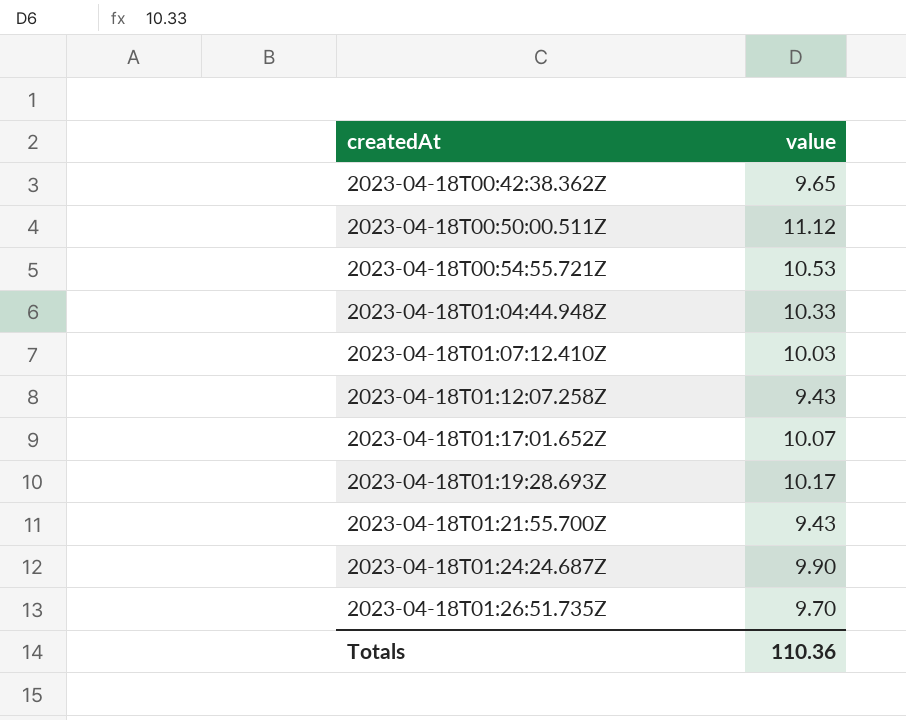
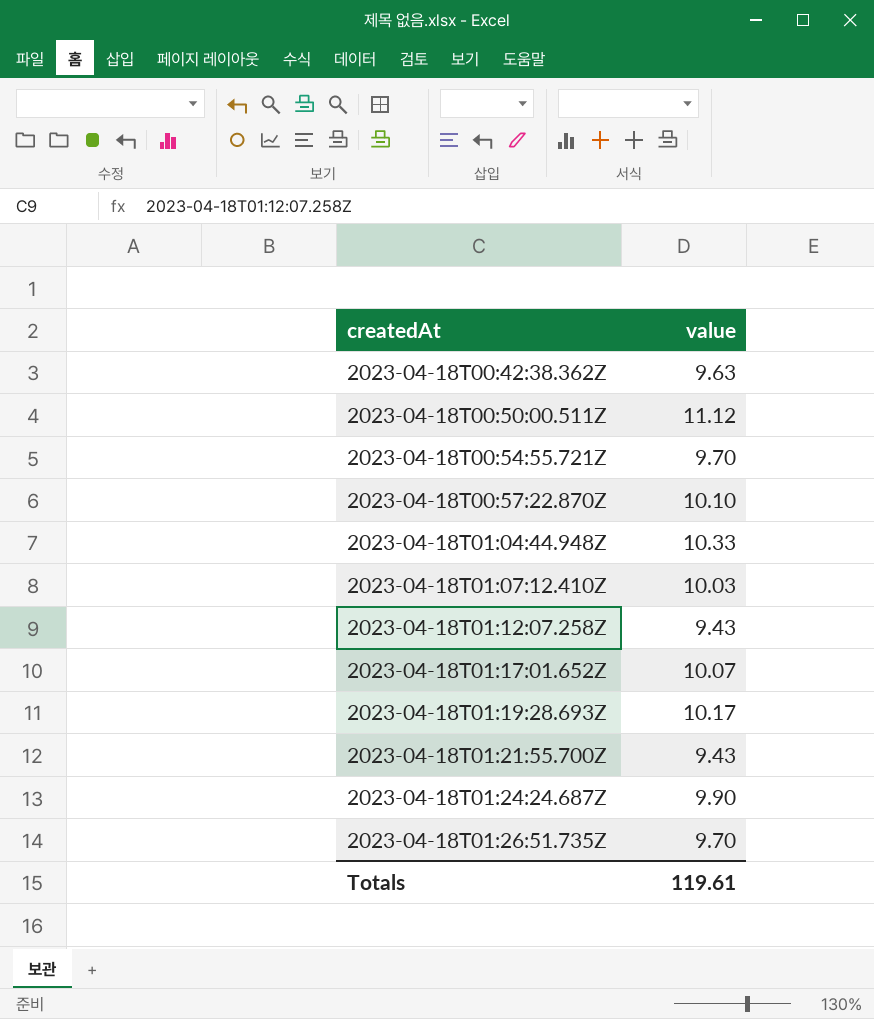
2023-04-18T00:42:38.362Z | value: 9.65 -> 9.63
2023-04-18T00:54:55.721Z | value: 10.53 -> 9.70
row 2023-04-18T00:57:22.870Z: none -> 10.10
Totals | value: 110.36 -> 119.61

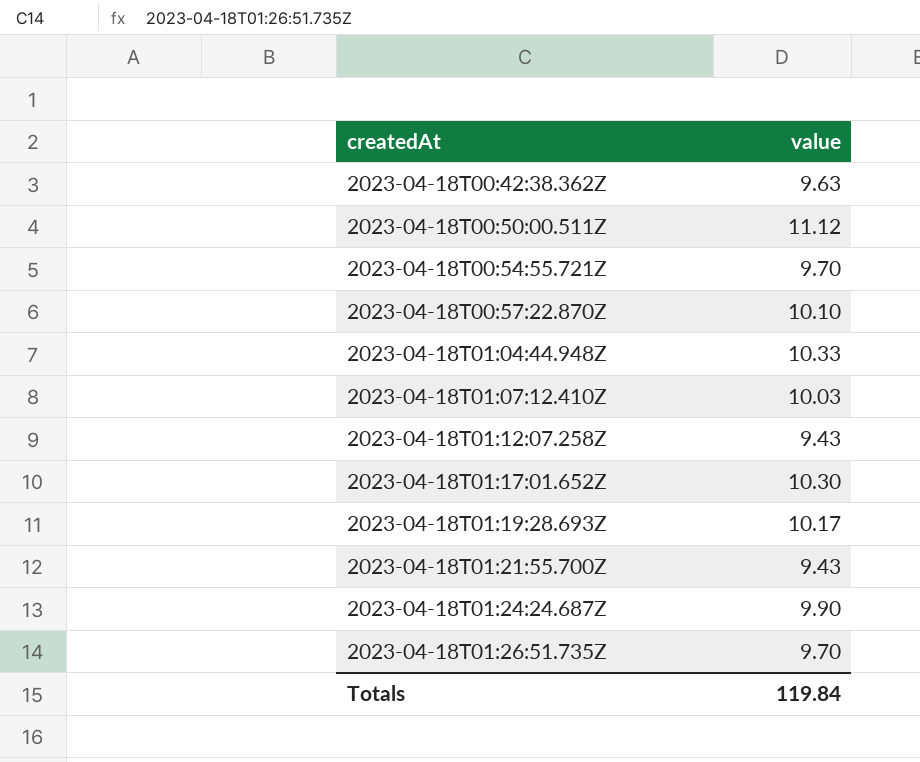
2023-04-18T01:17:01.652Z | value: 10.07 -> 10.30
Totals | value: 119.61 -> 119.84

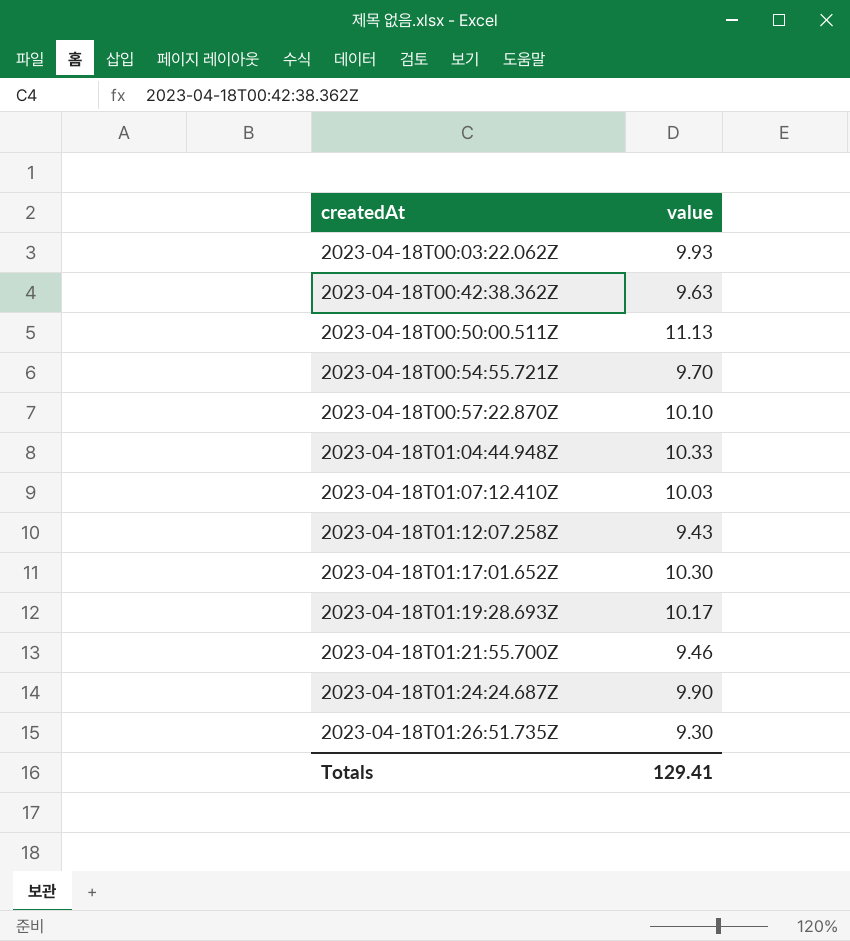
row 2023-04-18T00:03:22.062Z: none -> 9.93
2023-04-18T00:50:00.511Z | value: 11.12 -> 11.13
2023-04-18T01:21:55.700Z | value: 9.43 -> 9.46
2023-04-18T01:26:51.735Z | value: 9.70 -> 9.30
Totals | value: 119.84 -> 129.41

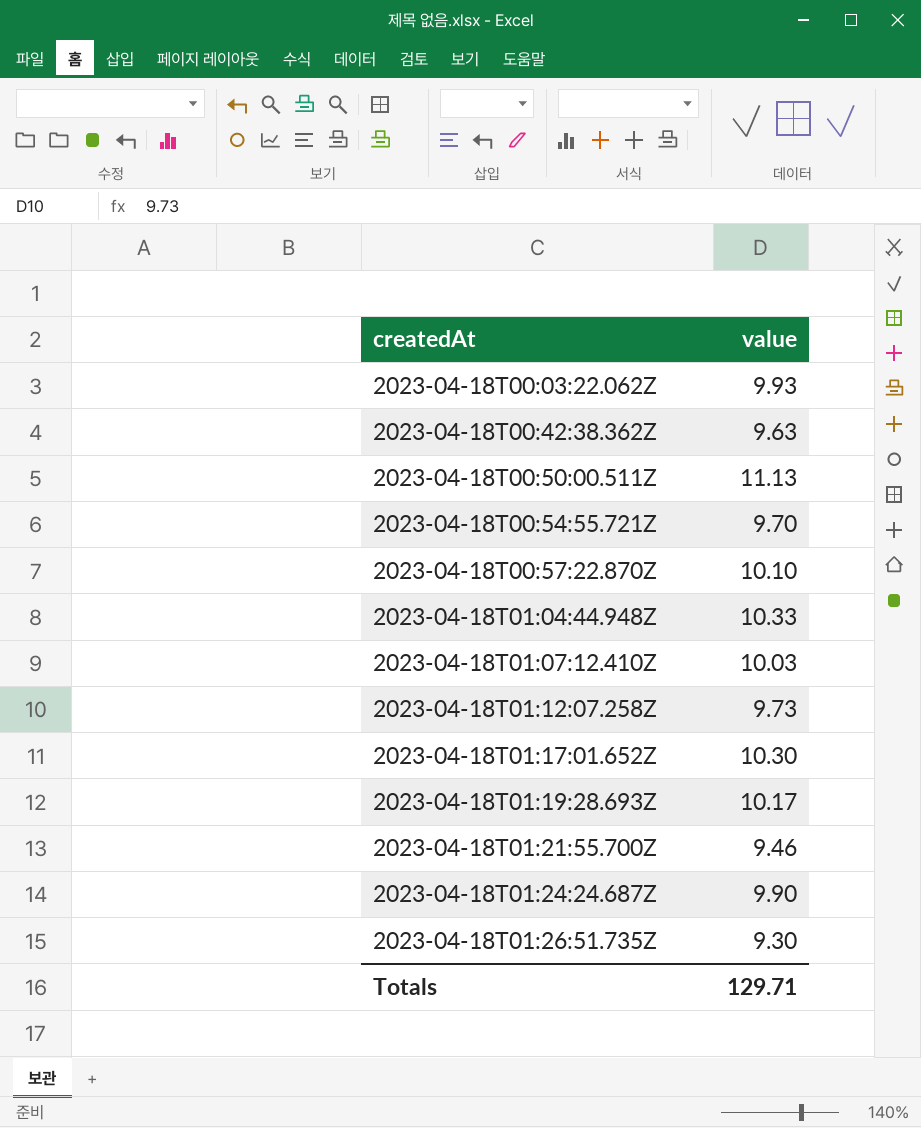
2023-04-18T01:12:07.258Z | value: 9.43 -> 9.73
Totals | value: 129.41 -> 129.71

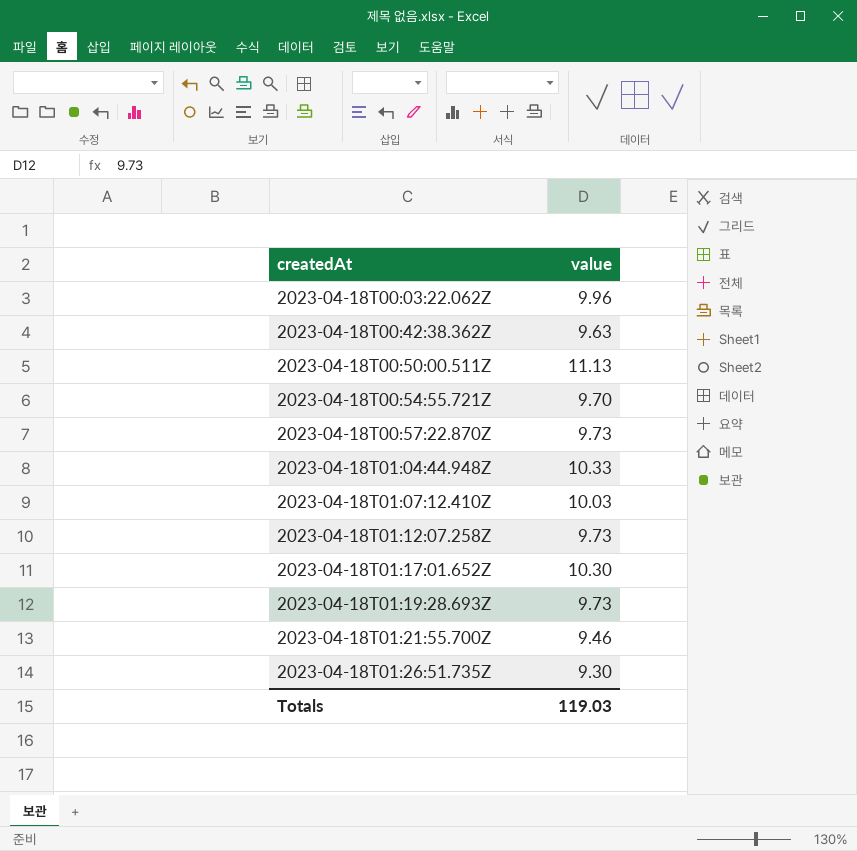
row 2023-04-18T01:24:24.687Z: 9.90 -> none
2023-04-18T00:03:22.062Z | value: 9.93 -> 9.96
2023-04-18T00:57:22.870Z | value: 10.10 -> 9.73
2023-04-18T01:19:28.693Z | value: 10.17 -> 9.73
Totals | value: 129.71 -> 119.03

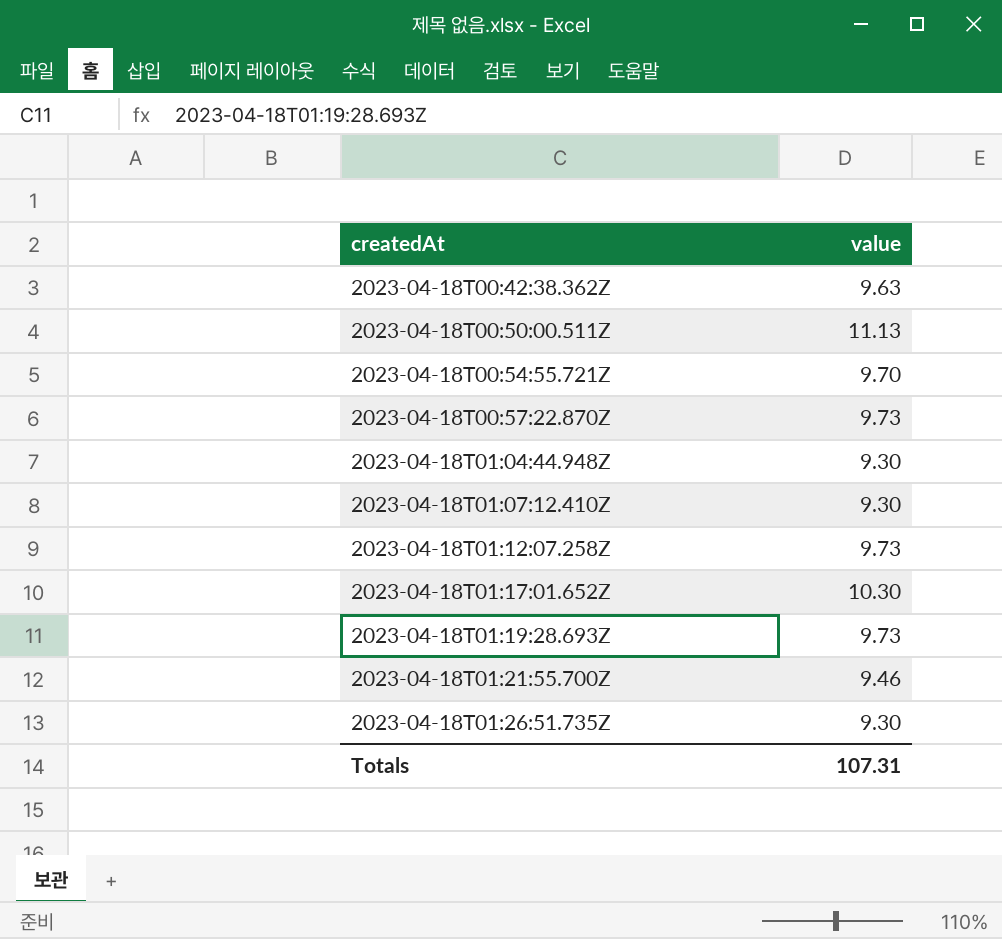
row 2023-04-18T00:03:22.062Z: 9.96 -> none
2023-04-18T01:04:44.948Z | value: 10.33 -> 9.30
2023-04-18T01:07:12.410Z | value: 10.03 -> 9.30
Totals | value: 119.03 -> 107.31

